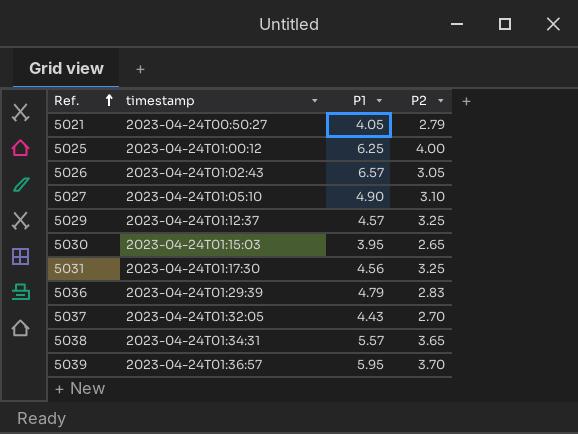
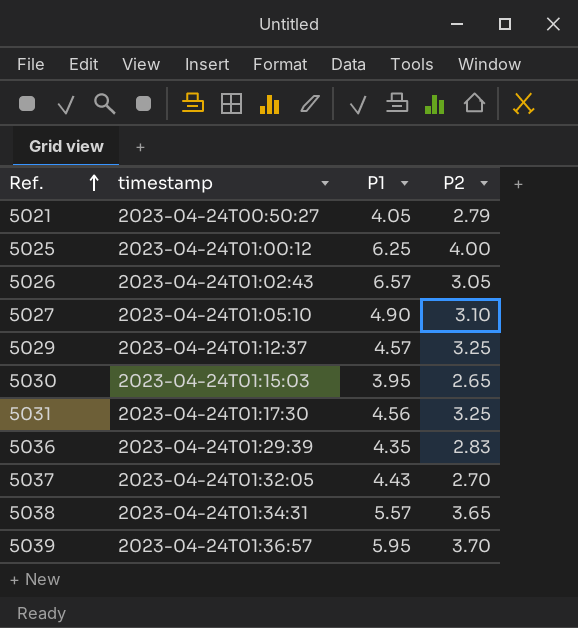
5036 | P1: 4.79 -> 4.35

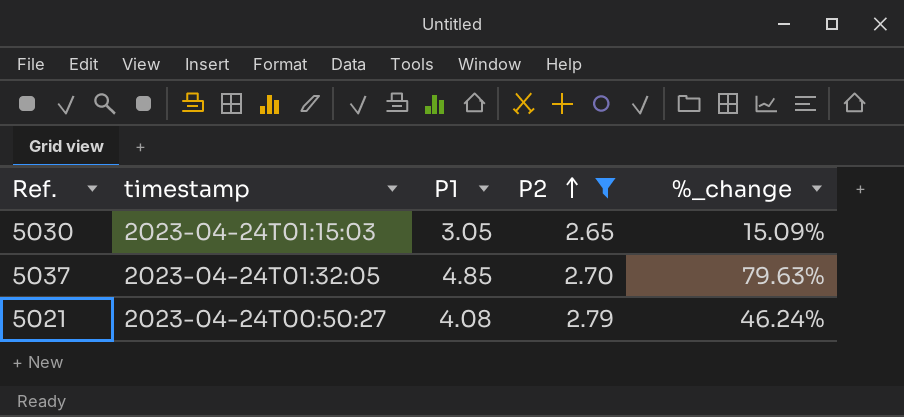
filter: none -> P2 <= 2.79
row order: Ref. ascending -> P2 ascending
column %_change | formula: none -> ([P1] - [P2]) / [P2]
5030 | P1: 3.95 -> 3.05
5037 | P1: 4.43 -> 4.85
5021 | P1: 4.05 -> 4.08

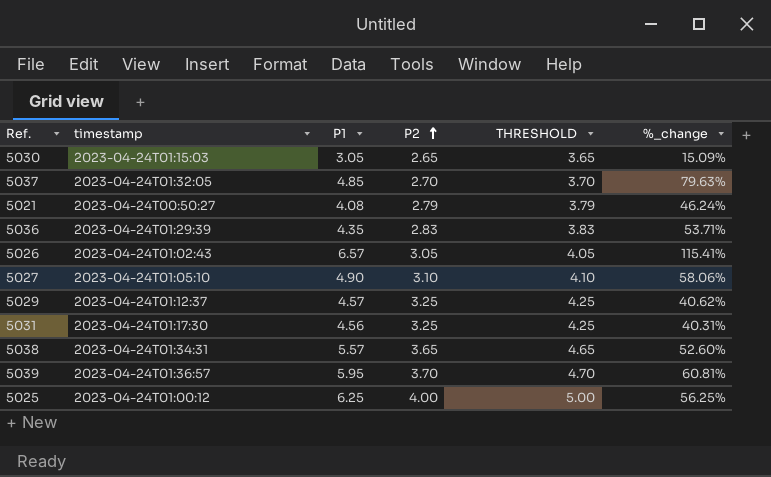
filter: P2 <= 2.79 -> none
column THRESHOLD | formula: none -> [P2] + 1

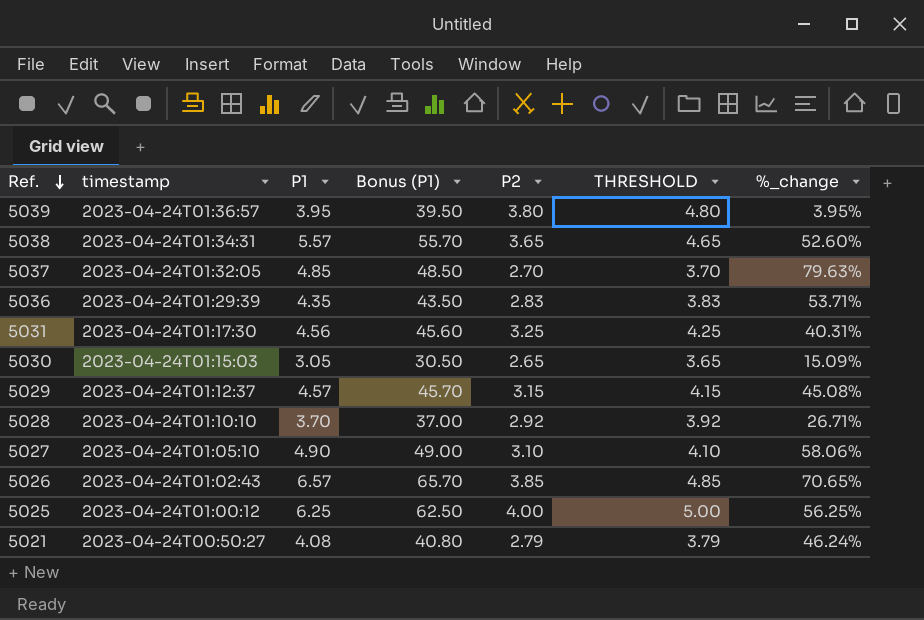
row order: P2 ascending -> Ref. descending
column Bonus (P1) | formula: none -> [P1] * 10
5039 | P1: 5.95 -> 3.95
5039 | P2: 3.70 -> 3.80
5039 | THRESHOLD: 4.70 -> 4.80
5039 | %_change: 60.81% -> 3.95%
5029 | P2: 3.25 -> 3.15
5029 | THRESHOLD: 4.25 -> 4.15
5029 | %_change: 40.62% -> 45.08%
row 5028: none -> 2023-04-24T01:10:10 | 3.70 | 37.00 | 2.92 | 3.92 | 26.71%
5026 | P2: 3.05 -> 3.85
5026 | THRESHOLD: 4.05 -> 4.85
5026 | %_change: 115.41% -> 70.65%

